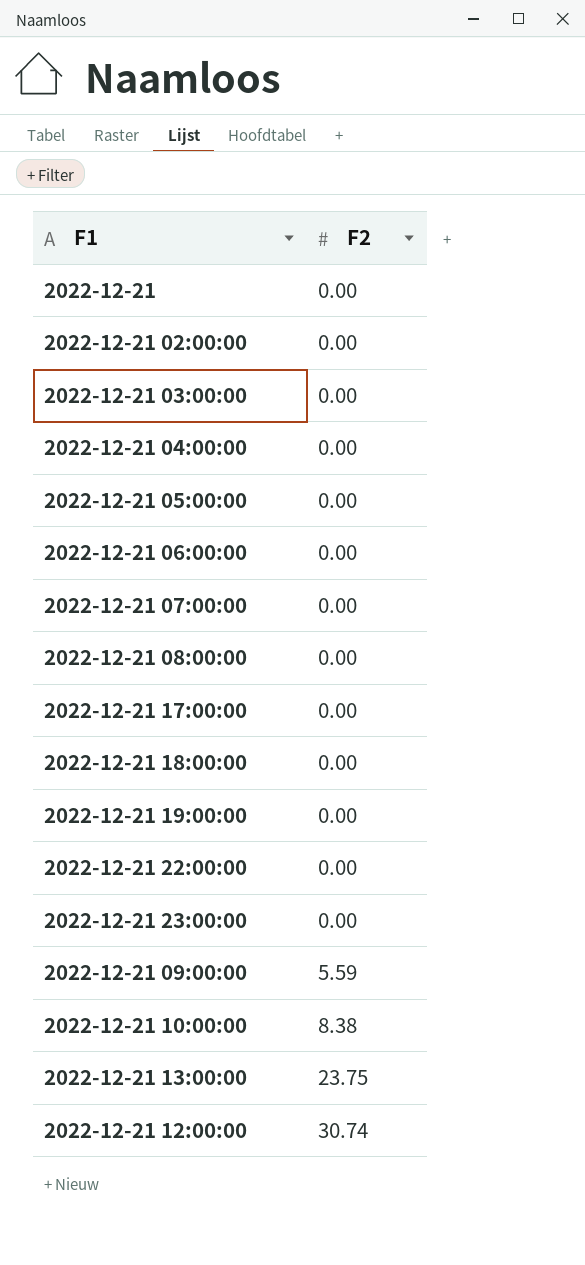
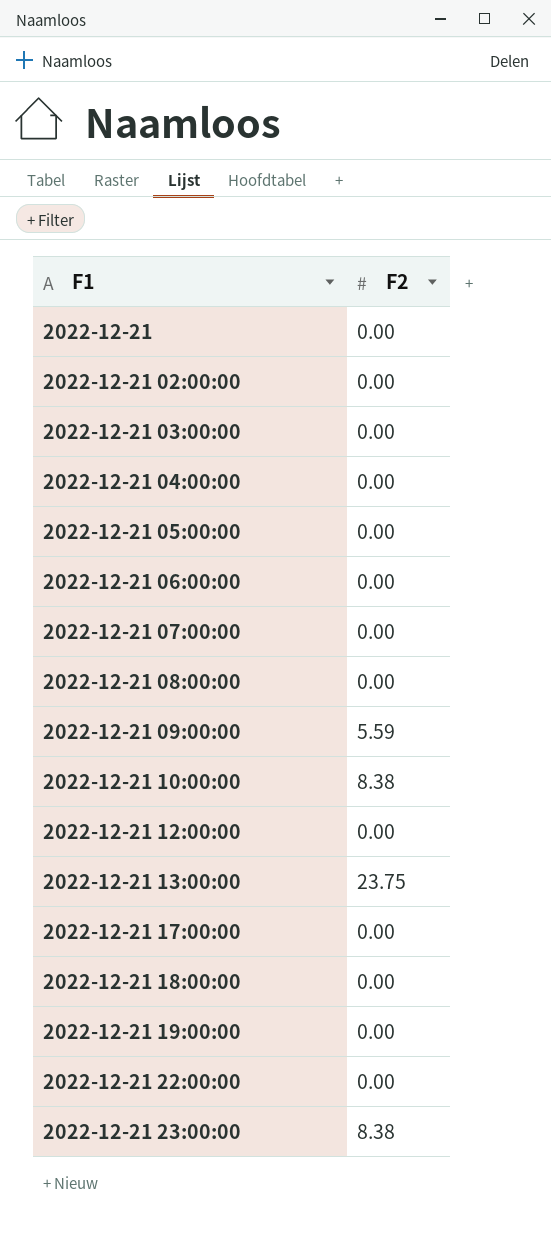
row order: F2 ascending -> F1 ascending
2022-12-21 12:00:00 | F2: 30.74 -> 0.00
2022-12-21 23:00:00 | F2: 0.00 -> 8.38

